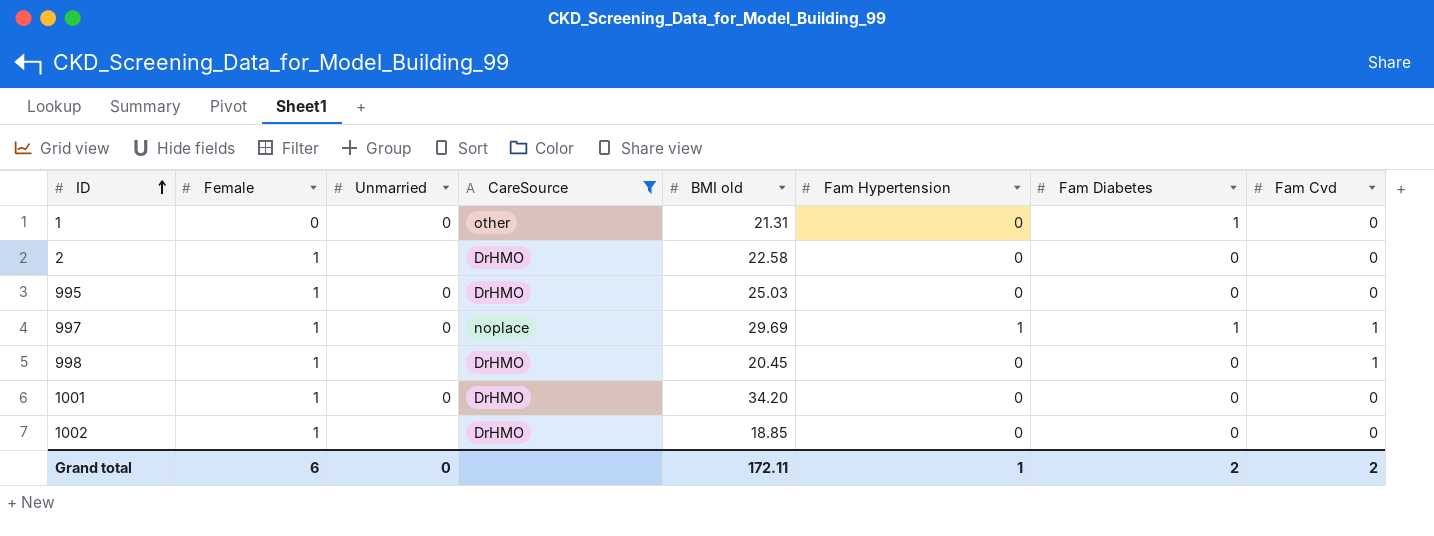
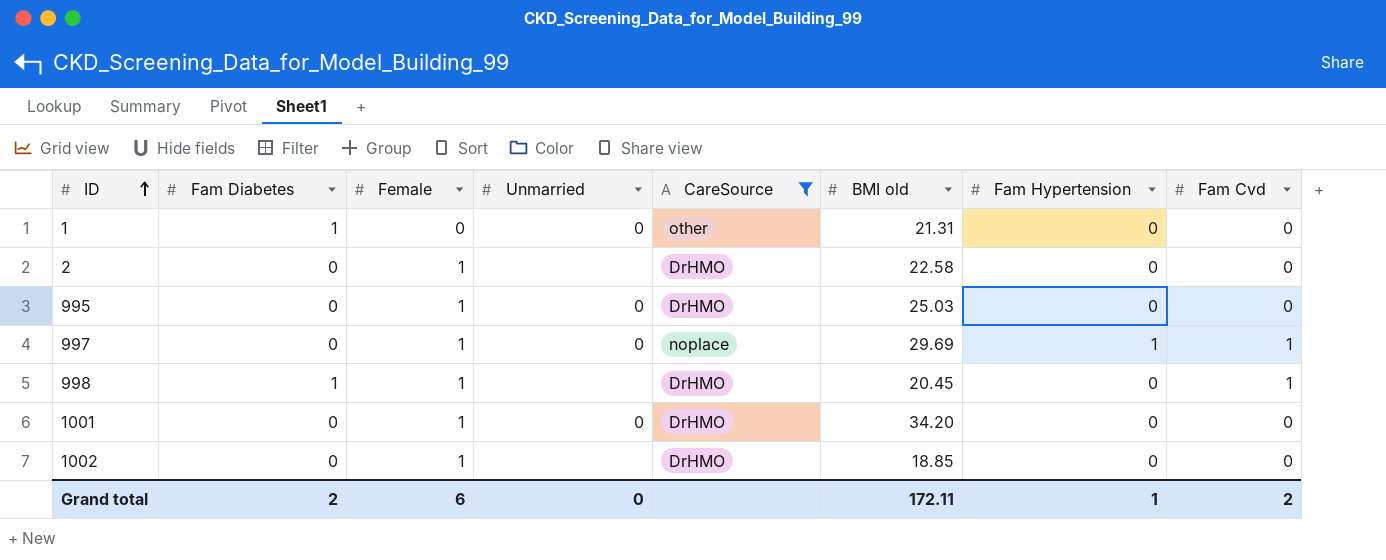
column Fam Diabetes | position: 7 -> 2
997 | Fam Diabetes: 1 -> 0
998 | Fam Diabetes: 0 -> 1

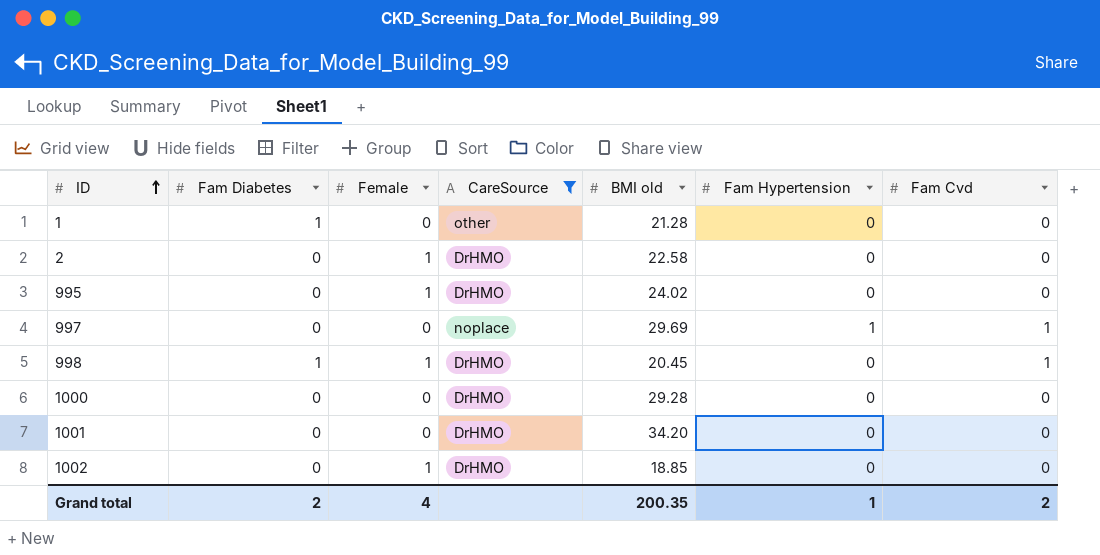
column Unmarried | position: 4 -> none
1 | BMI old: 21.31 -> 21.28
995 | BMI old: 25.03 -> 24.02
997 | Female: 1 -> 0
row 1000: none -> 0 | 0 | DrHMO | 29.28 | 0 | 0
1001 | Female: 1 -> 0
Grand total | Female: 6 -> 4
Grand total | BMI old: 172.11 -> 200.35

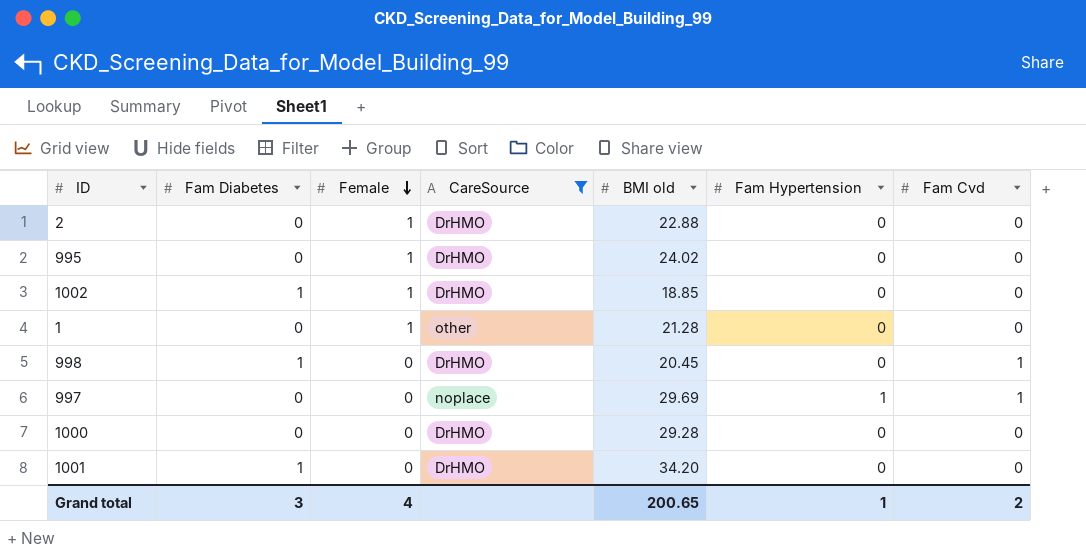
row order: ID ascending -> Female descending
2 | BMI old: 22.58 -> 22.88
1002 | Fam Diabetes: 0 -> 1
1 | Fam Diabetes: 1 -> 0
1 | Female: 0 -> 1
998 | Female: 1 -> 0
1001 | Fam Diabetes: 0 -> 1
Grand total | Fam Diabetes: 2 -> 3
Grand total | BMI old: 200.35 -> 200.65

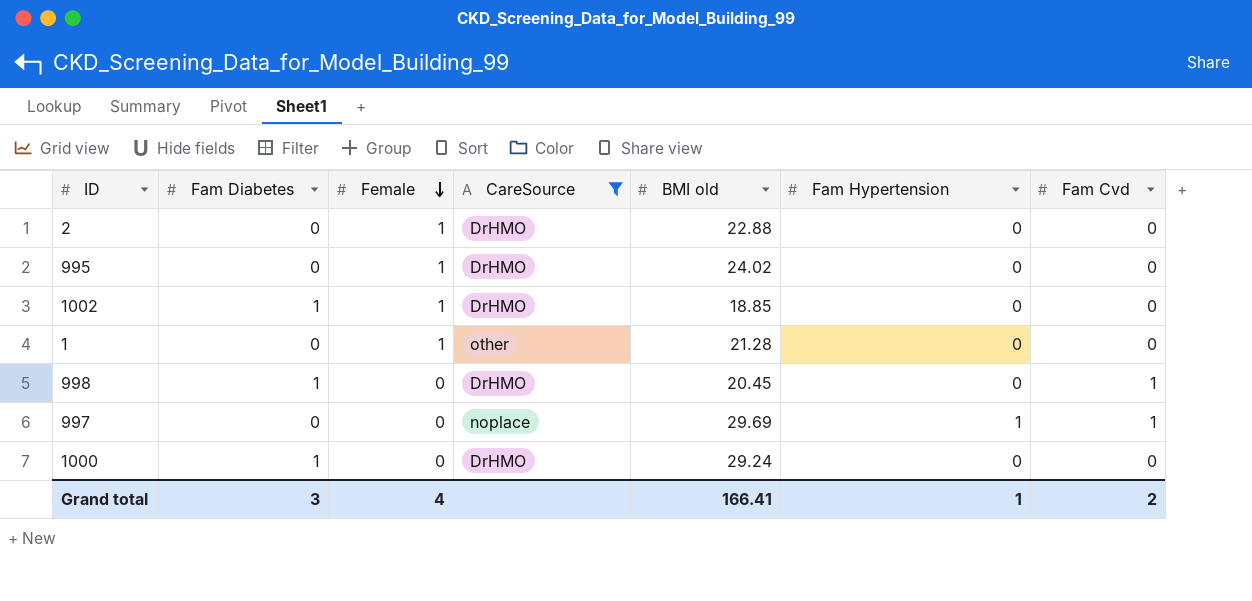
row 1001: 1 | 0 | DrHMO | 34.20 | 0 | 0 -> none
1000 | Fam Diabetes: 0 -> 1
1000 | BMI old: 29.28 -> 29.24
Grand total | BMI old: 200.65 -> 166.41

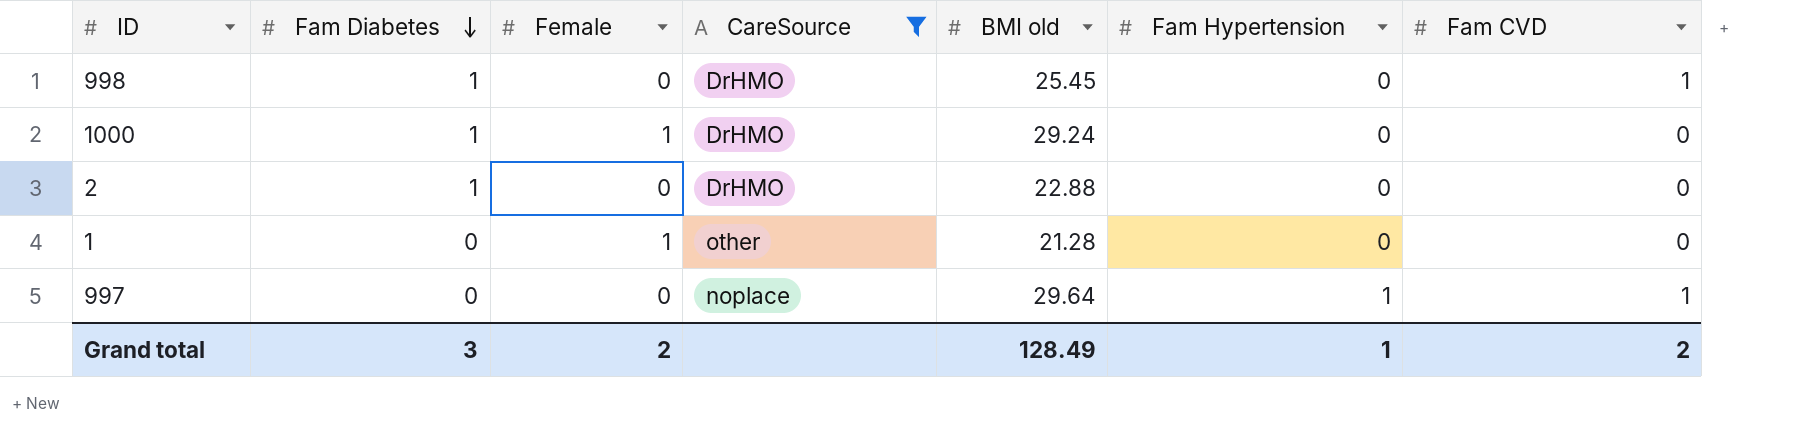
row order: Female descending -> Fam Diabetes descending
column name: Fam Cvd -> Fam CVD
row 995: 0 | 1 | DrHMO | 24.02 | 0 | 0 -> none
row 1002: 1 | 1 | DrHMO | 18.85 | 0 | 0 -> none
998 | BMI old: 20.45 -> 25.45
1000 | Female: 0 -> 1
2 | Fam Diabetes: 0 -> 1
2 | Female: 1 -> 0
997 | BMI old: 29.69 -> 29.64
Grand total | Female: 4 -> 2
Grand total | BMI old: 166.41 -> 128.49

